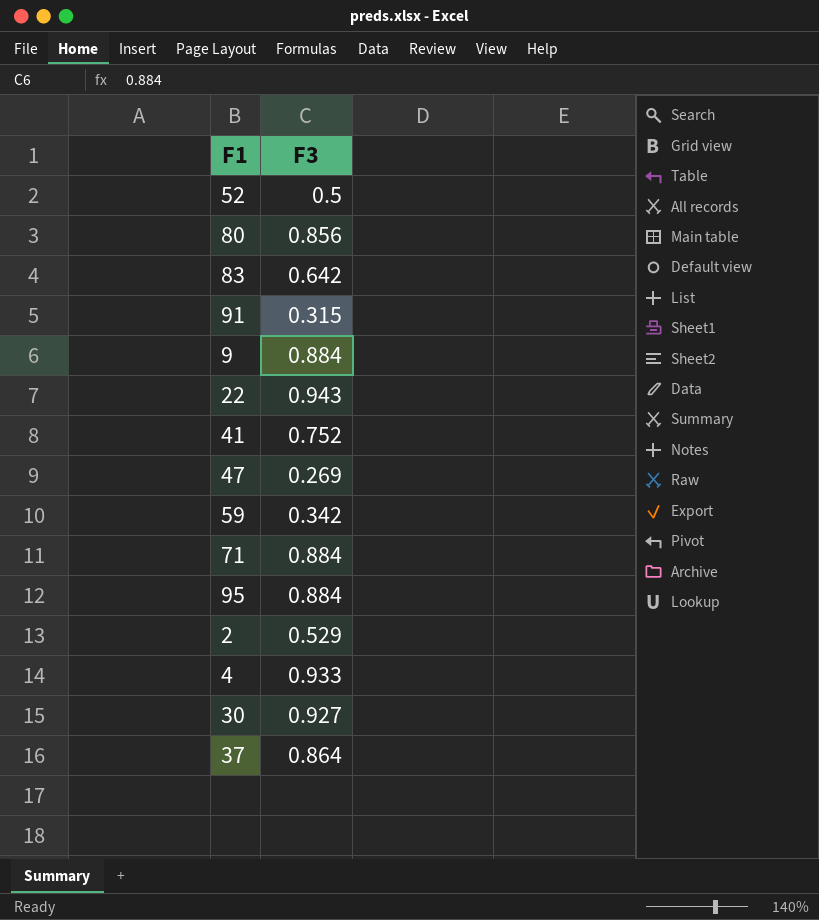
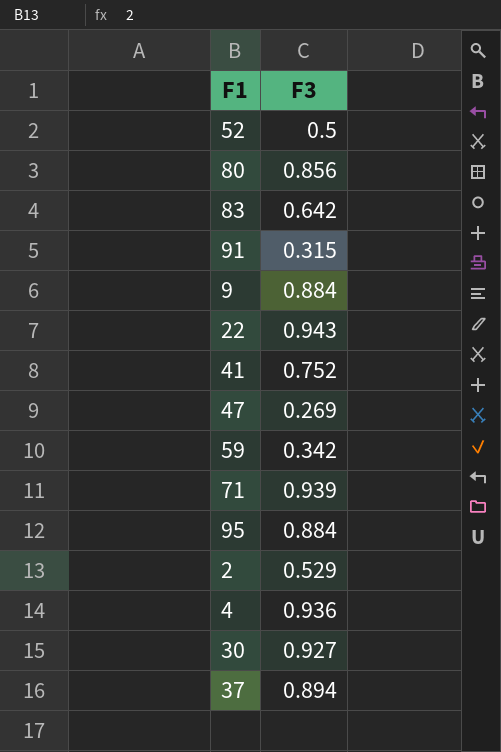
71 | F3: 0.884 -> 0.939
4 | F3: 0.933 -> 0.936
37 | F3: 0.864 -> 0.894

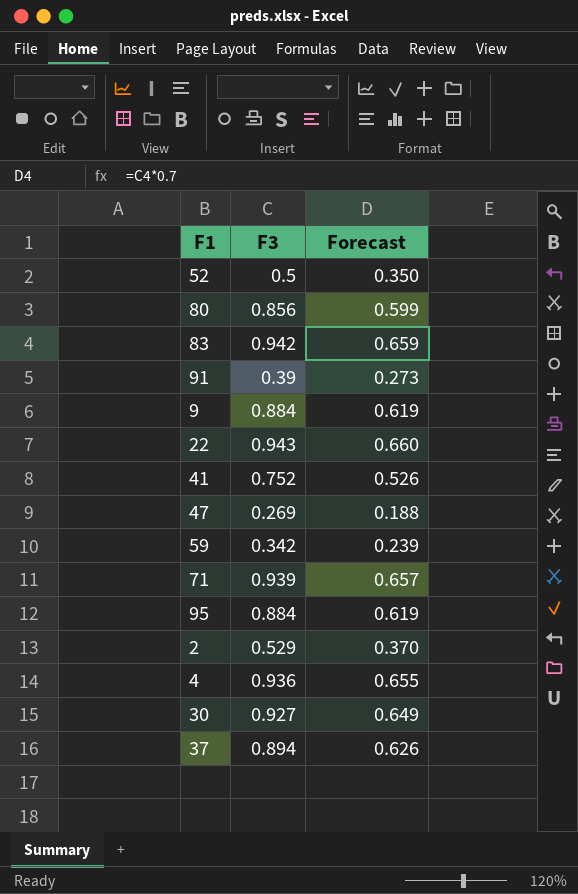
column Forecast | formula: none -> [F3] * 0.7
83 | F3: 0.642 -> 0.942
91 | F3: 0.315 -> 0.39

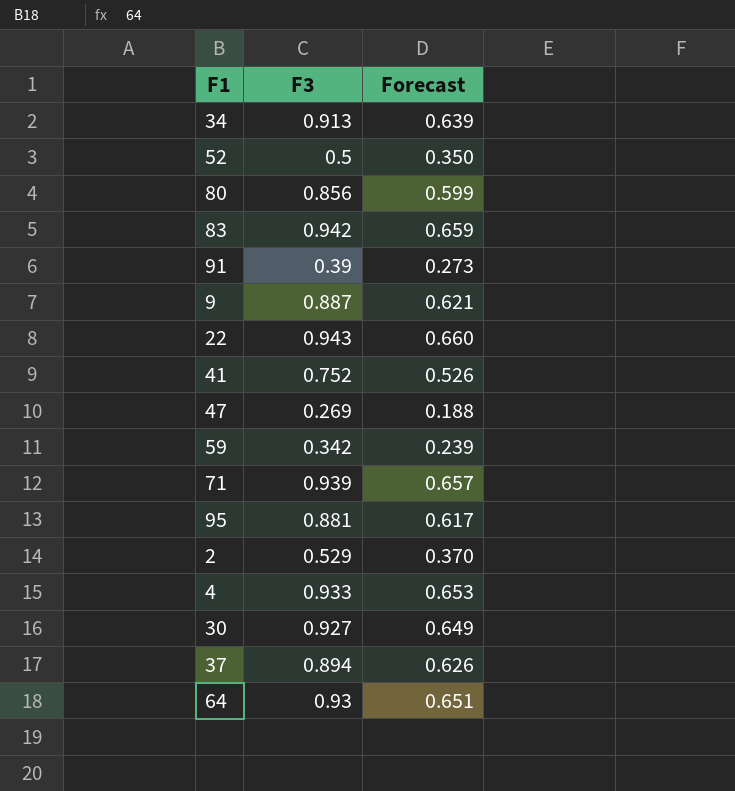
row 34: none -> 0.913 | 0.639
9 | F3: 0.884 -> 0.887
9 | Forecast: 0.619 -> 0.621
95 | F3: 0.884 -> 0.881
95 | Forecast: 0.619 -> 0.617
4 | F3: 0.936 -> 0.933
4 | Forecast: 0.655 -> 0.653
row 64: none -> 0.93 | 0.651

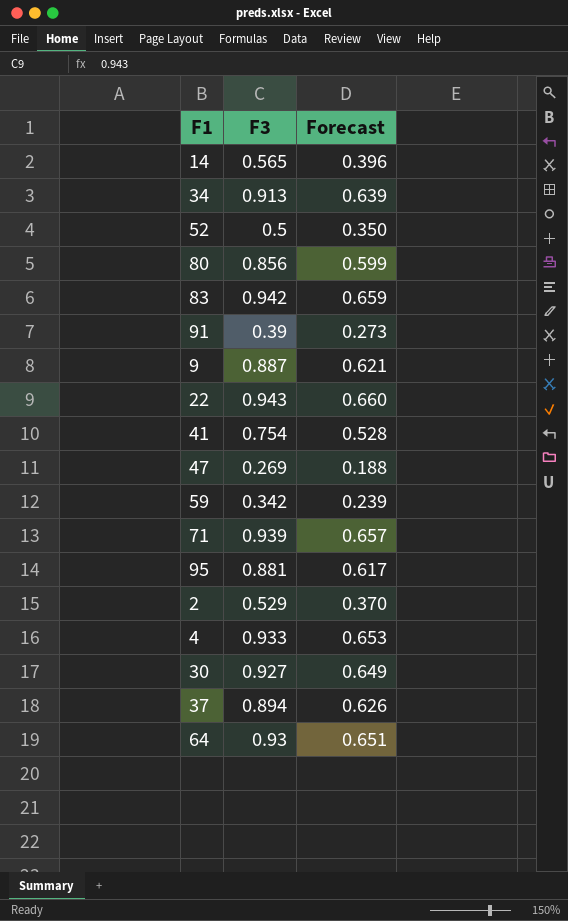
row 14: none -> 0.565 | 0.396
41 | F3: 0.752 -> 0.754
41 | Forecast: 0.526 -> 0.528

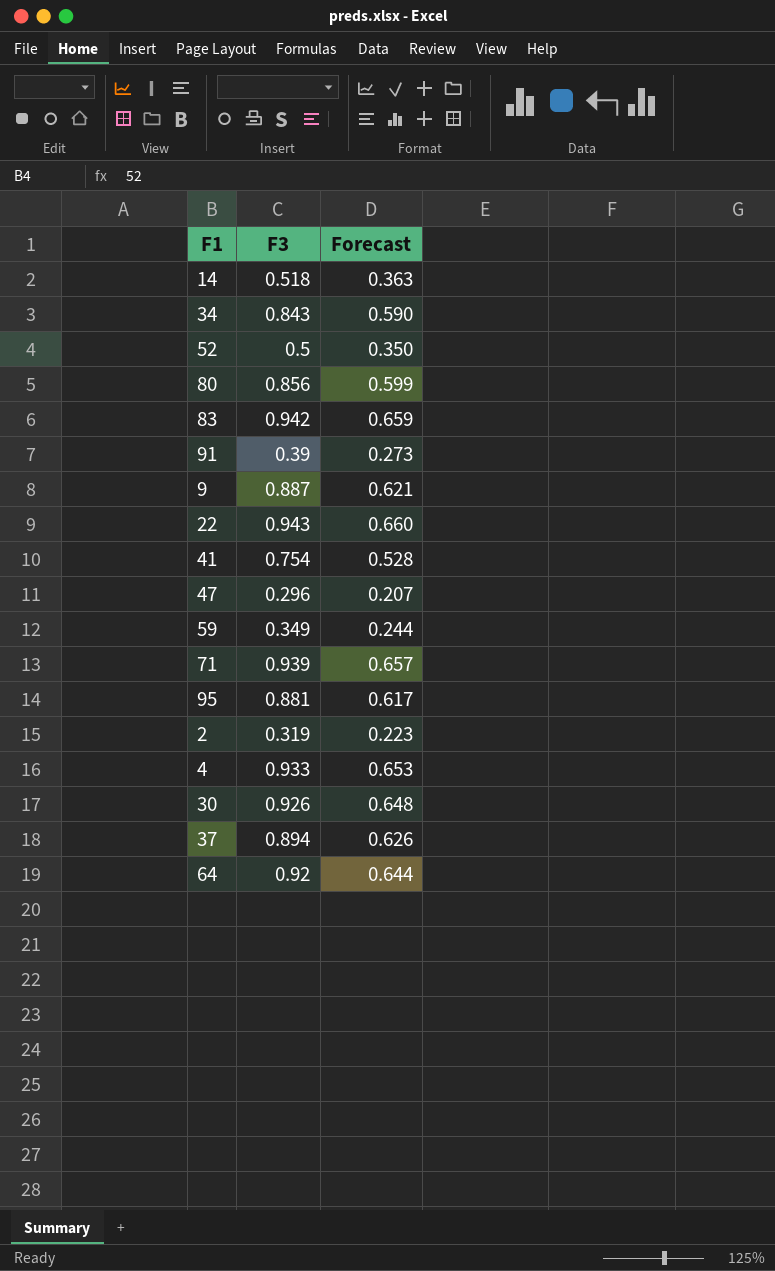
14 | F3: 0.565 -> 0.518
14 | Forecast: 0.396 -> 0.363
34 | F3: 0.913 -> 0.843
34 | Forecast: 0.639 -> 0.590
47 | F3: 0.269 -> 0.296
47 | Forecast: 0.188 -> 0.207
59 | F3: 0.342 -> 0.349
59 | Forecast: 0.239 -> 0.244
2 | F3: 0.529 -> 0.319
2 | Forecast: 0.370 -> 0.223
30 | F3: 0.927 -> 0.926
30 | Forecast: 0.649 -> 0.648
64 | F3: 0.93 -> 0.92
64 | Forecast: 0.651 -> 0.644

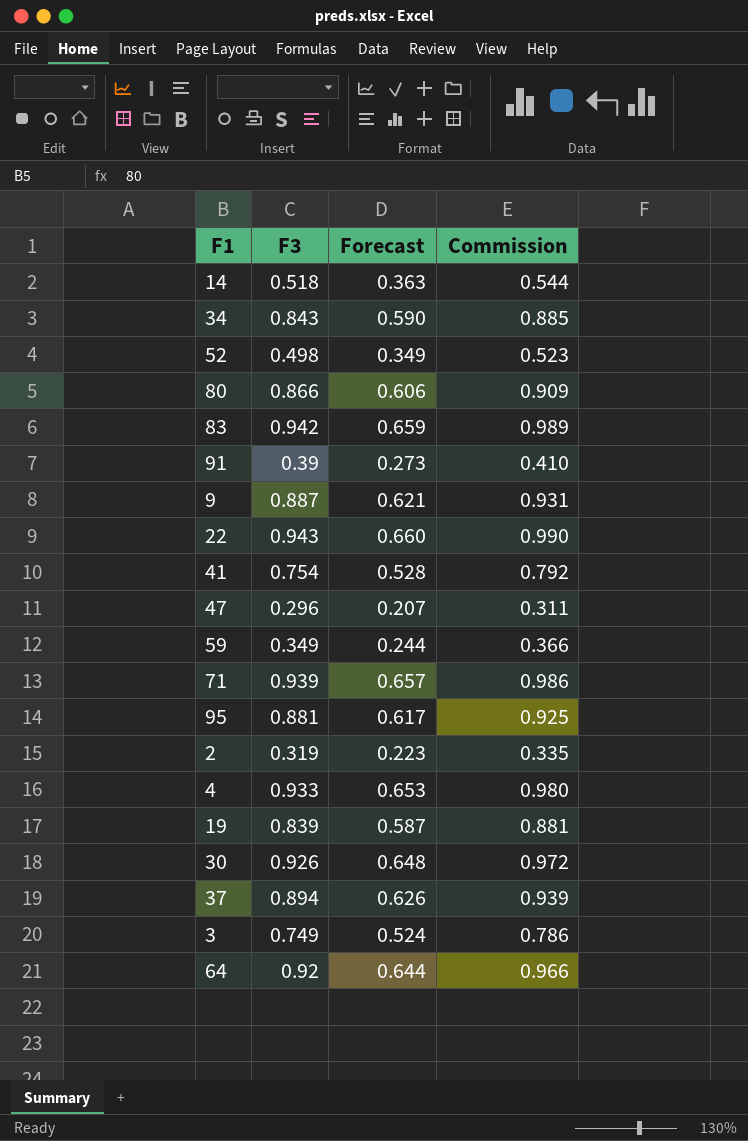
column Commission | formula: none -> [F3] * 1.05
52 | F3: 0.5 -> 0.498
52 | Forecast: 0.350 -> 0.349
80 | F3: 0.856 -> 0.866
80 | Forecast: 0.599 -> 0.606
row 19: none -> 0.839 | 0.587 | 0.881
row 3: none -> 0.749 | 0.524 | 0.786

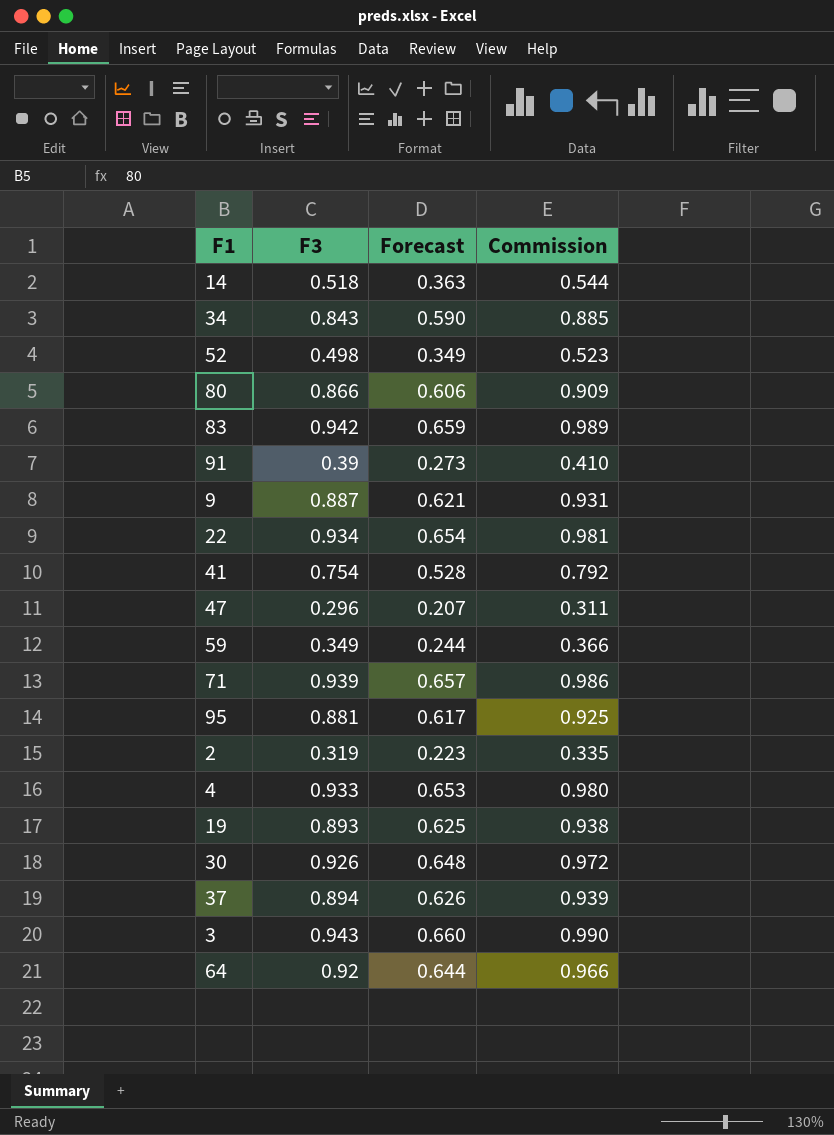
22 | F3: 0.943 -> 0.934
22 | Forecast: 0.660 -> 0.654
22 | Commission: 0.990 -> 0.981
19 | F3: 0.839 -> 0.893
19 | Forecast: 0.587 -> 0.625
19 | Commission: 0.881 -> 0.938
3 | F3: 0.749 -> 0.943
3 | Forecast: 0.524 -> 0.660
3 | Commission: 0.786 -> 0.990

